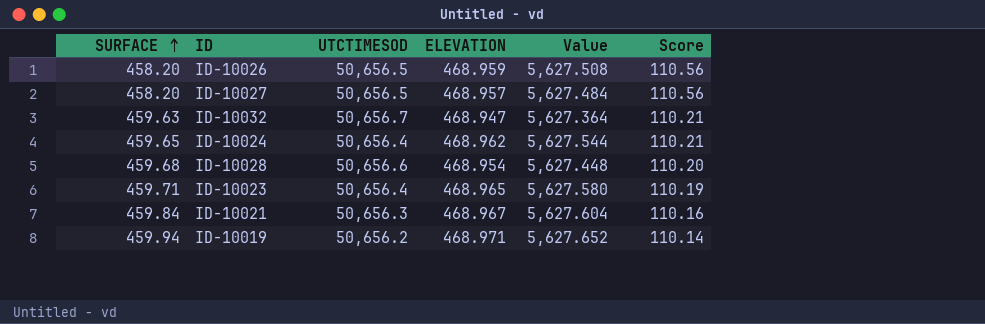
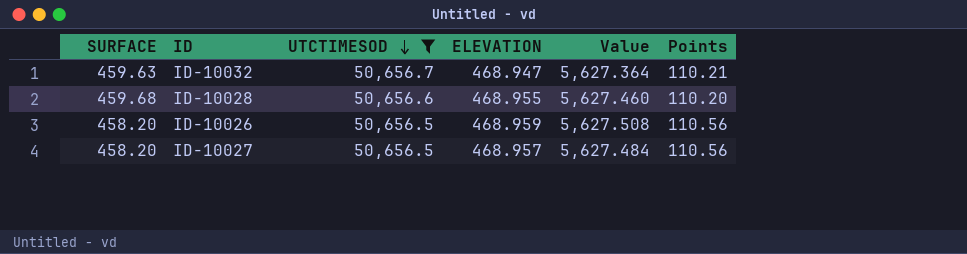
filter: none -> UTCTIMESOD >= 50,656.5
row order: SURFACE ascending -> UTCTIMESOD descending
column name: Score -> Points
ID-10028 | ELEVATION: 468.954 -> 468.955
ID-10028 | Value: 5,627.448 -> 5,627.460

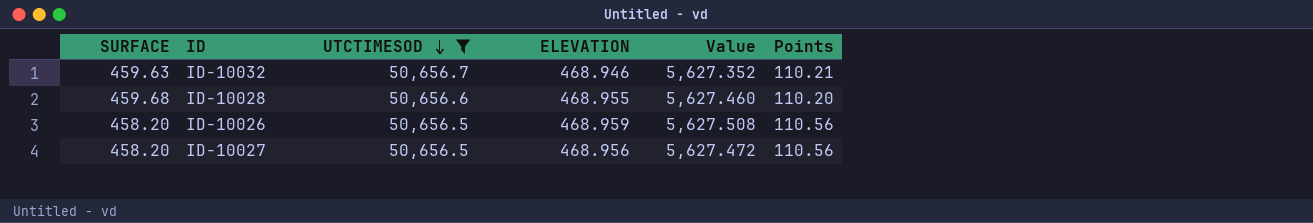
ID-10032 | ELEVATION: 468.947 -> 468.946
ID-10032 | Value: 5,627.364 -> 5,627.352
ID-10027 | ELEVATION: 468.957 -> 468.956
ID-10027 | Value: 5,627.484 -> 5,627.472

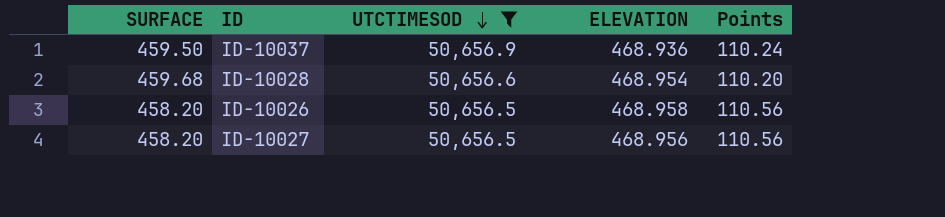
column Value | formula: [ELEVATION] * 12 -> none
row ID-10032: 459.63 | 50,656.7 | 468.946 | 5,627.352 | 110.21 -> none
row ID-10037: none -> 459.50 | 50,656.9 | 468.936 | 110.24
ID-10028 | ELEVATION: 468.955 -> 468.954
ID-10026 | ELEVATION: 468.959 -> 468.958

